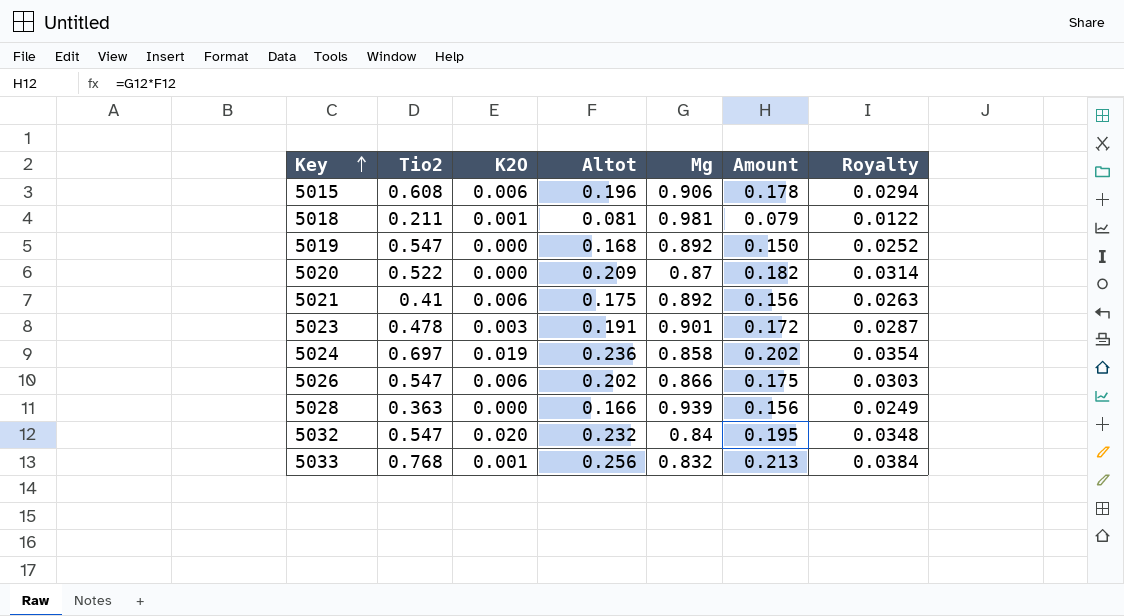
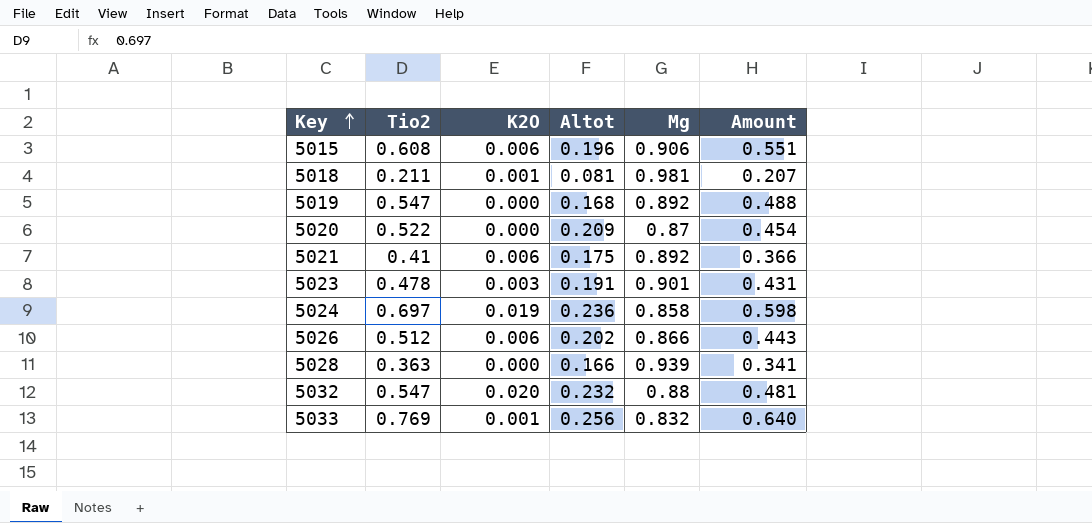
column Royalty | formula: [Altot] * 0.15 -> none
column Amount | formula: [Altot] * [Mg] -> [Tio2] * [Mg]
5026 | Tio2: 0.547 -> 0.512
5032 | Mg: 0.84 -> 0.88
5033 | Tio2: 0.768 -> 0.769

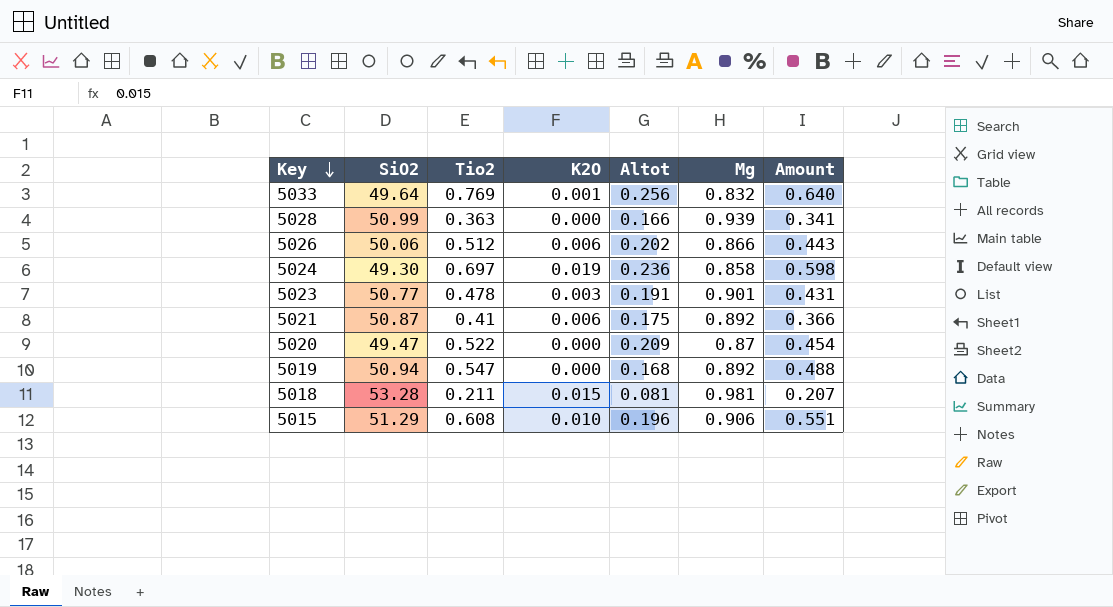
row order: Key ascending -> Key descending
column SiO2 | position: none -> 2
row 5032: 0.547 | 0.020 | 0.232 | 0.88 | 0.481 -> none
5018 | K2O: 0.001 -> 0.015
5015 | K2O: 0.006 -> 0.010

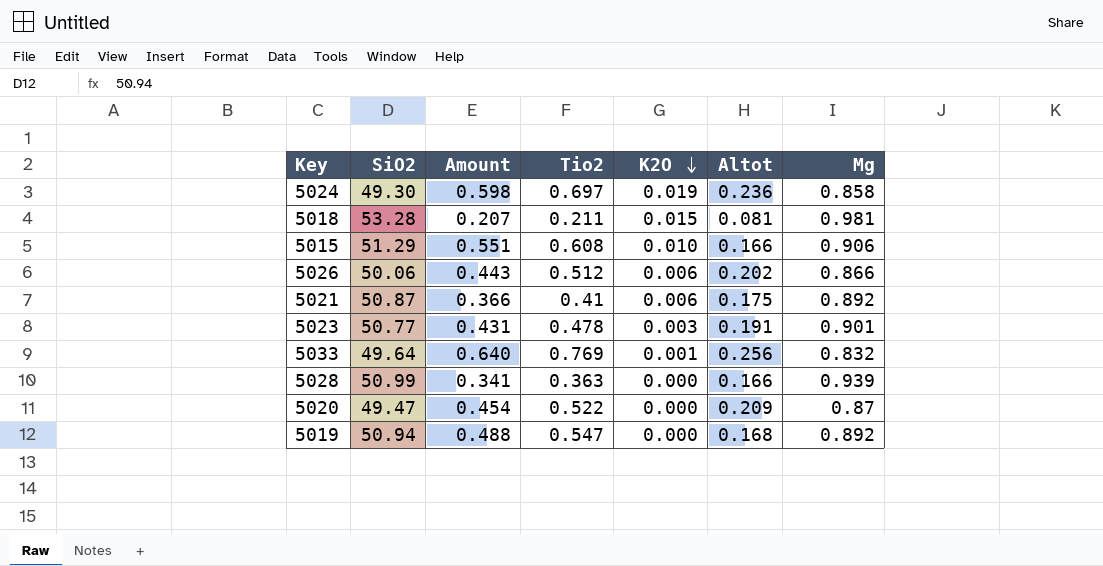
row order: Key descending -> K2O descending
column Amount | position: 7 -> 3
5015 | Altot: 0.196 -> 0.166

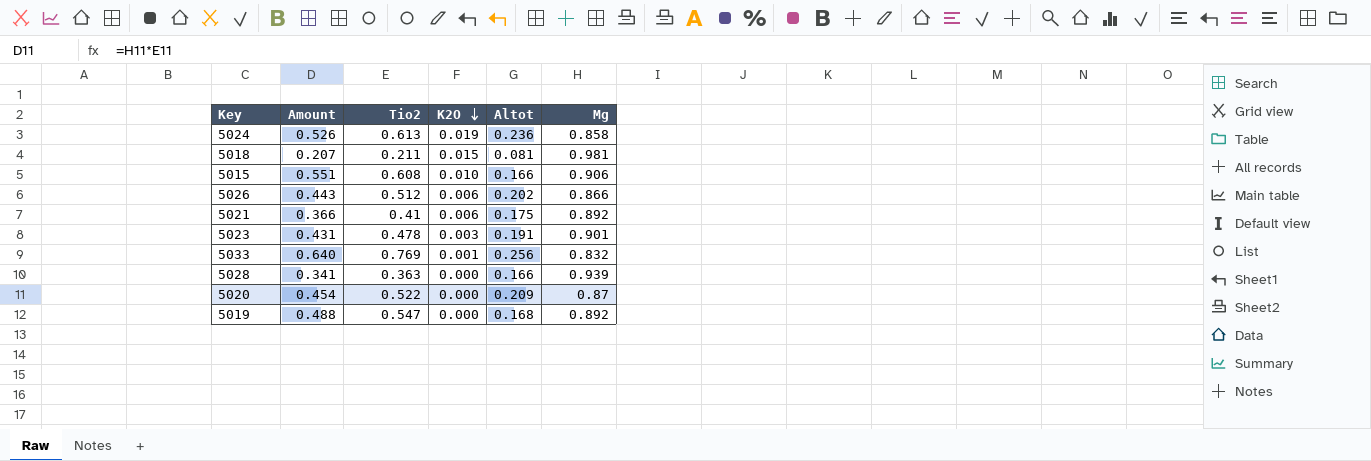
column SiO2 | position: 2 -> none
5024 | Amount: 0.598 -> 0.526
5024 | Tio2: 0.697 -> 0.613

